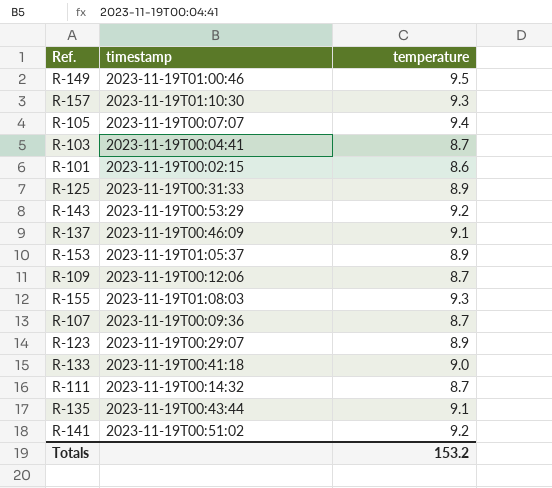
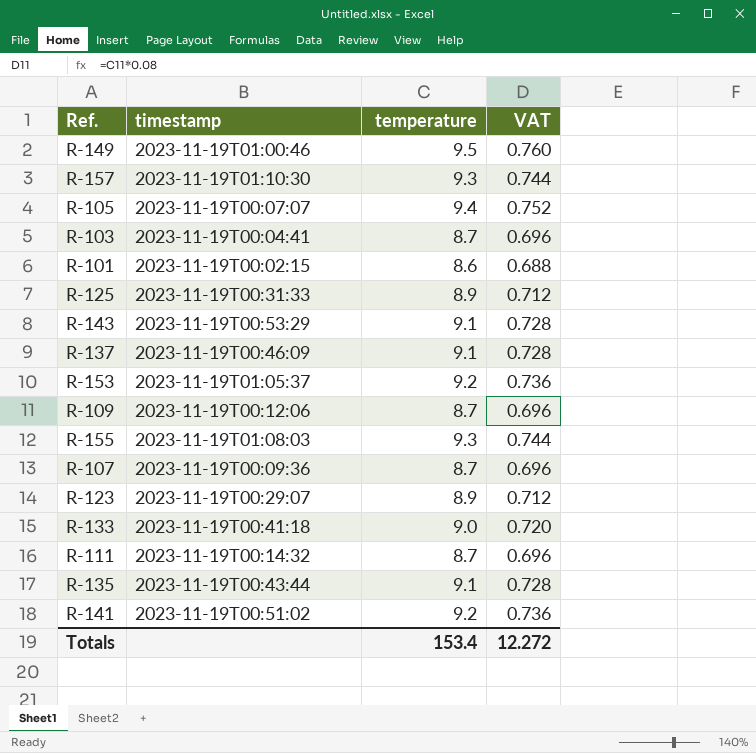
column VAT | formula: none -> [temperature] * 0.08
R-143 | temperature: 9.2 -> 9.1
R-153 | temperature: 8.9 -> 9.2
Totals | temperature: 153.2 -> 153.4

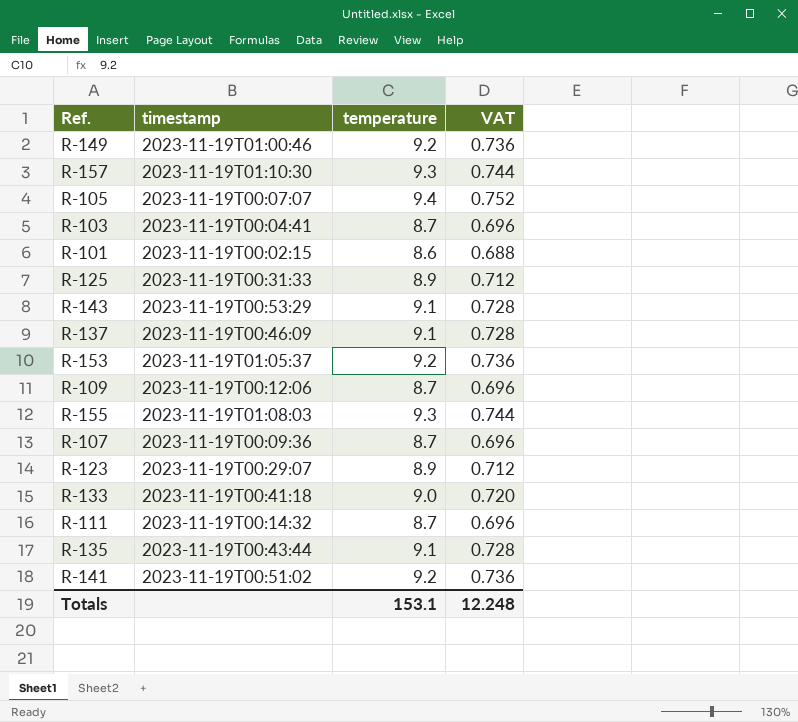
R-149 | temperature: 9.5 -> 9.2
R-149 | VAT: 0.760 -> 0.736
Totals | temperature: 153.4 -> 153.1
Totals | VAT: 12.272 -> 12.248

